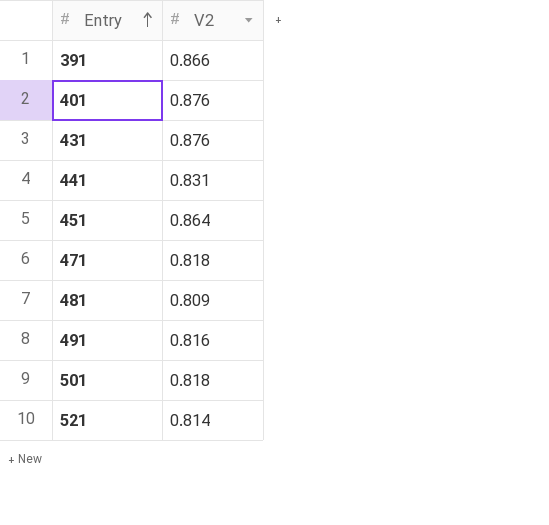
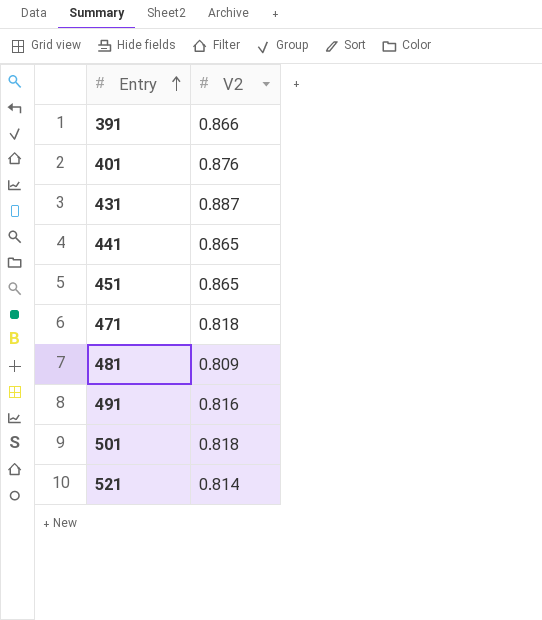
431 | V2: 0.876 -> 0.887
441 | V2: 0.831 -> 0.865
451 | V2: 0.864 -> 0.865

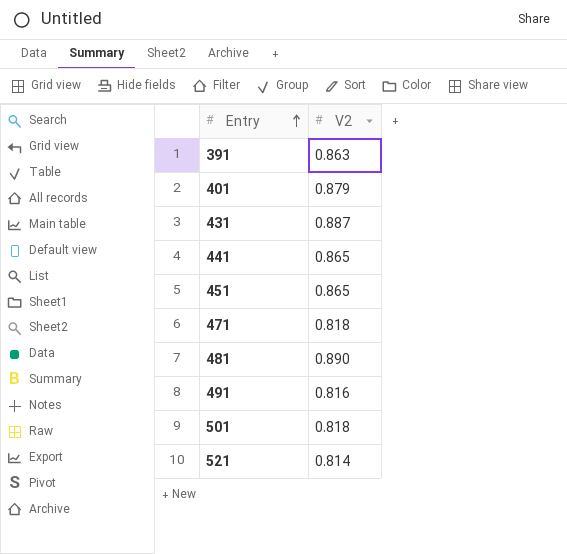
391 | V2: 0.866 -> 0.863
401 | V2: 0.876 -> 0.879
481 | V2: 0.809 -> 0.890

